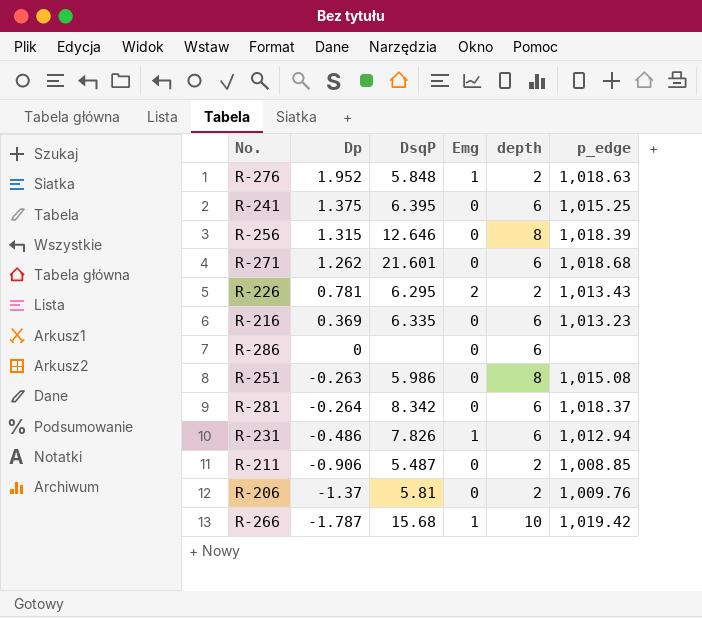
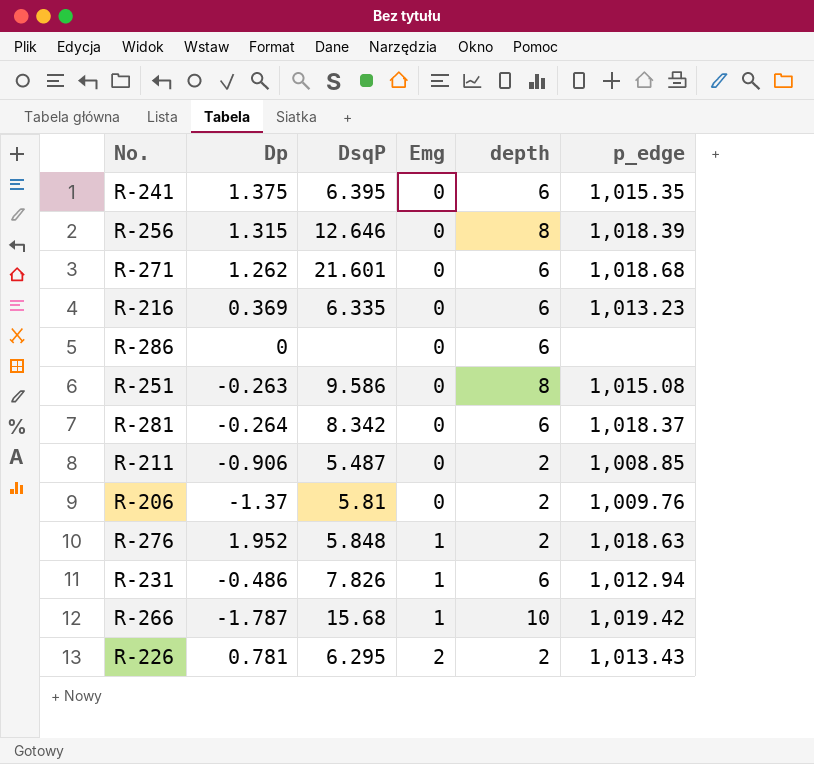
row order: Dp descending -> Emg ascending
R-241 | p_edge: 1,015.25 -> 1,015.35
R-251 | DsqP: 5.986 -> 9.586

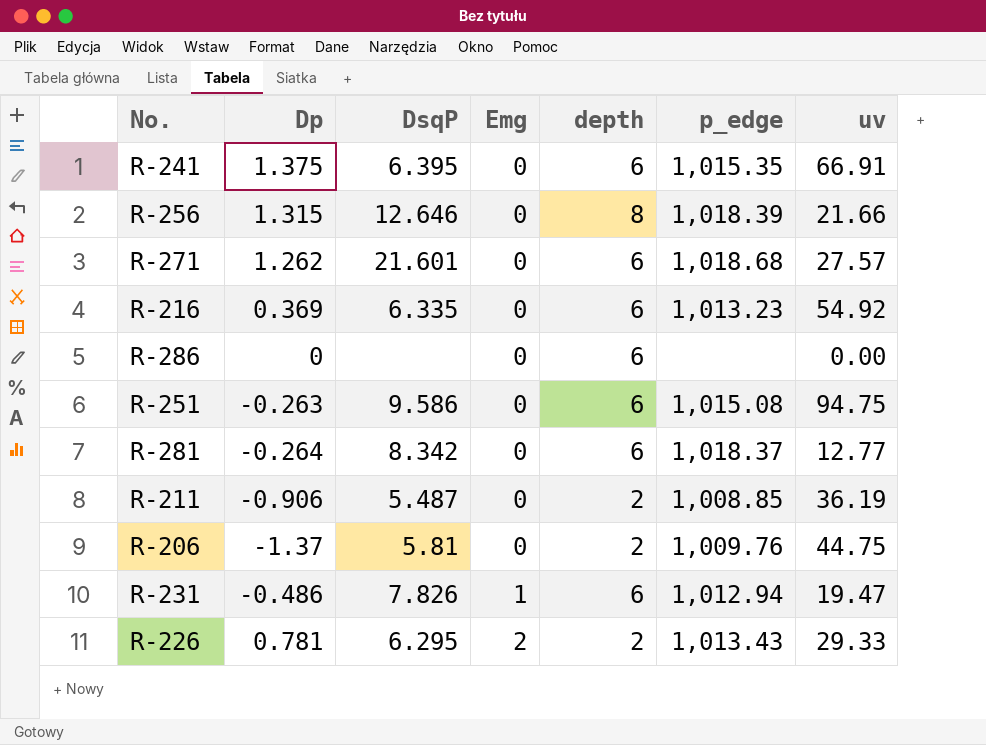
column uv | position: none -> 7
row R-276: 1.952 | 5.848 | 1 | 2 | 1,018.63 -> none
row R-266: -1.787 | 15.68 | 1 | 10 | 1,019.42 -> none
R-251 | depth: 8 -> 6

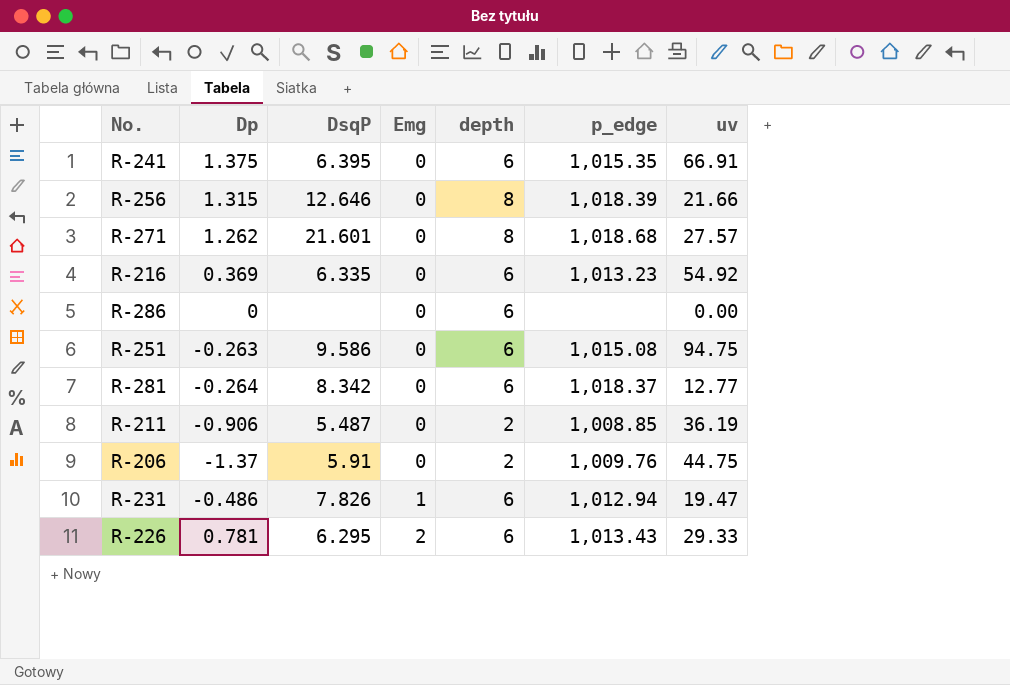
R-271 | depth: 6 -> 8
R-206 | DsqP: 5.81 -> 5.91
R-226 | depth: 2 -> 6

